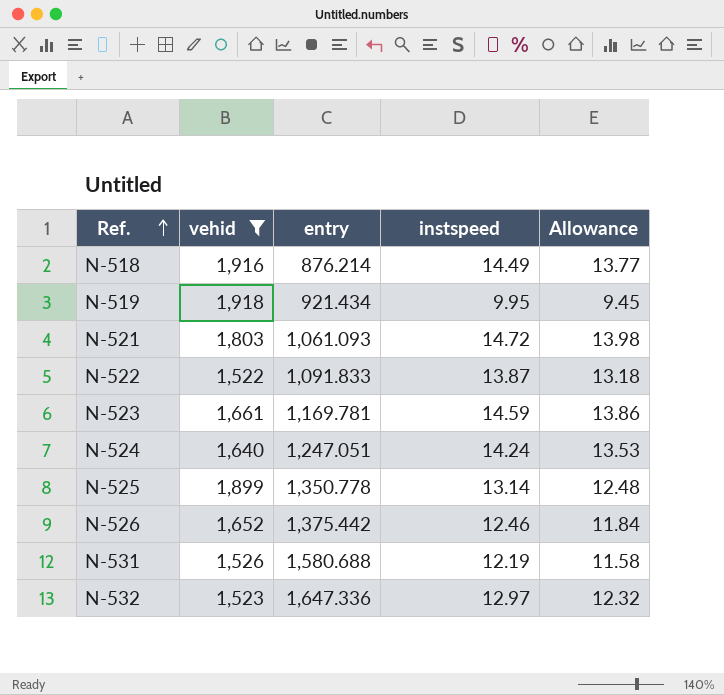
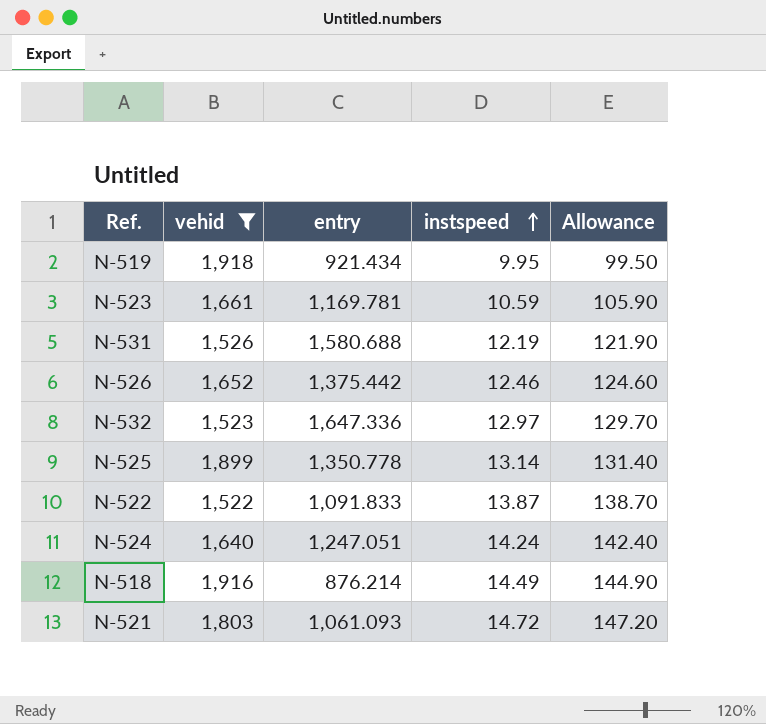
row order: Ref. ascending -> instspeed ascending
column Allowance | formula: [instspeed] * 0.95 -> [instspeed] * 10
N-523 | instspeed: 14.59 -> 10.59

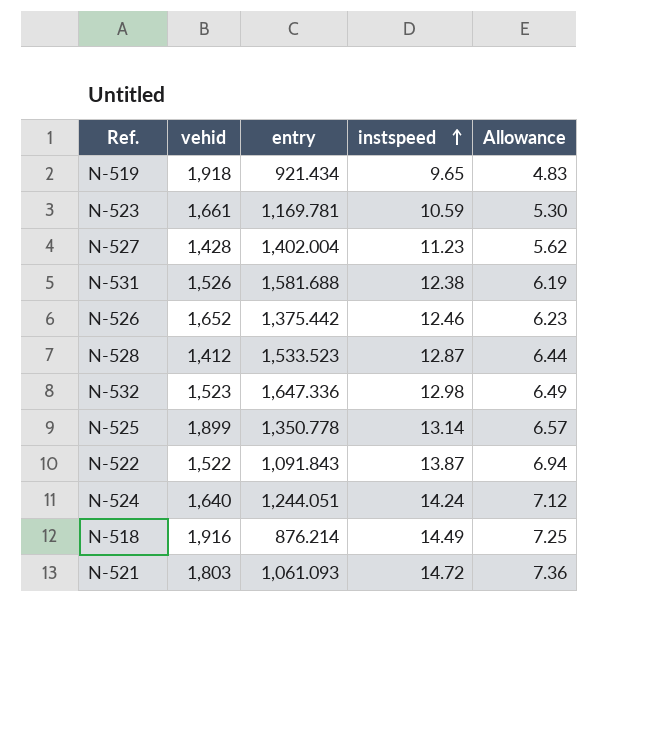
filter: vehid >= 1,522 -> none
column Allowance | formula: [instspeed] * 10 -> [instspeed] * 0.5
N-519 | instspeed: 9.95 -> 9.65
N-531 | entry: 1,580.688 -> 1,581.688
N-531 | instspeed: 12.19 -> 12.38
N-532 | instspeed: 12.97 -> 12.98
N-522 | entry: 1,091.833 -> 1,091.843
N-524 | entry: 1,247.051 -> 1,244.051

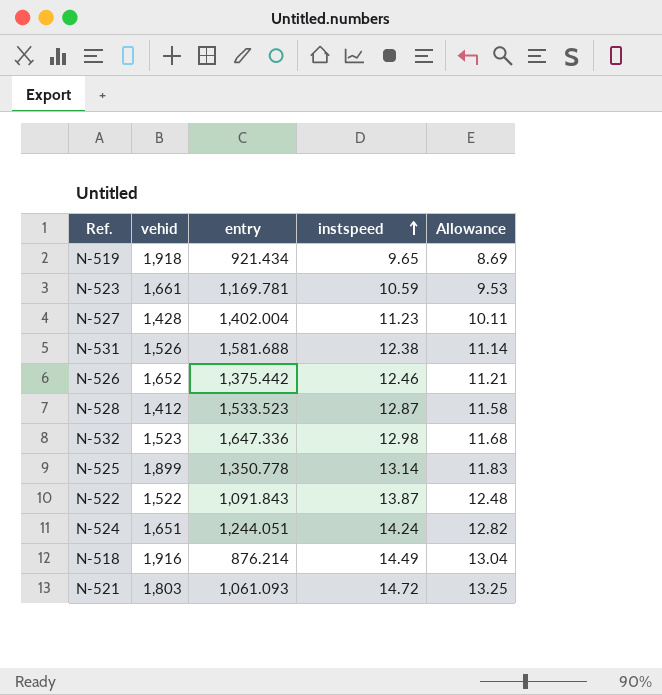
column Allowance | formula: [instspeed] * 0.5 -> [instspeed] * 0.9
N-524 | vehid: 1,640 -> 1,651

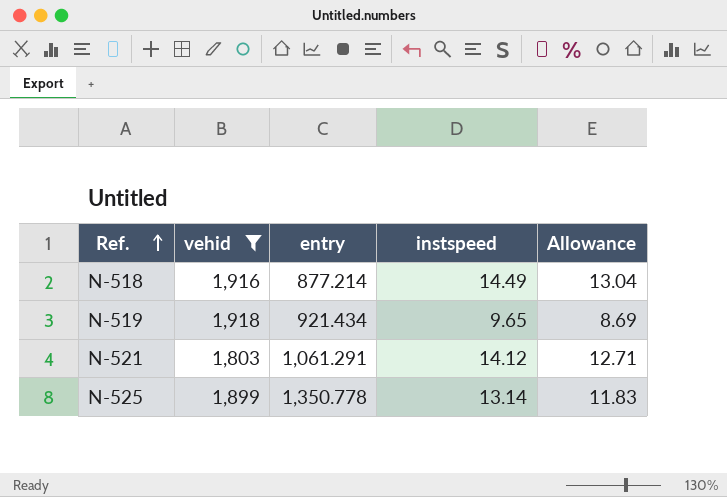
filter: none -> vehid >= 1,803
row order: instspeed ascending -> Ref. ascending
N-518 | entry: 876.214 -> 877.214
N-521 | entry: 1,061.093 -> 1,061.291
N-521 | instspeed: 14.72 -> 14.12
N-521 | Allowance: 13.25 -> 12.71

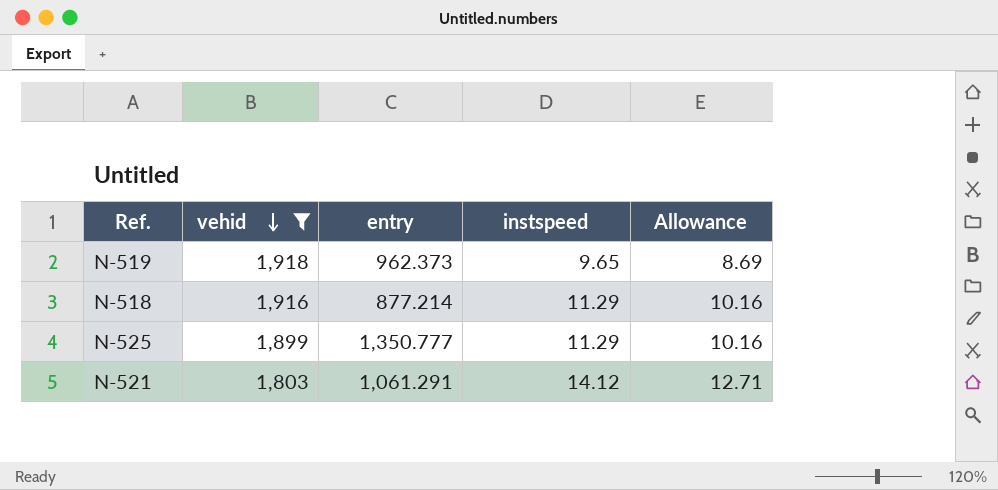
row order: Ref. ascending -> vehid descending
N-519 | entry: 921.434 -> 962.373
N-518 | instspeed: 14.49 -> 11.29
N-518 | Allowance: 13.04 -> 10.16
N-525 | entry: 1,350.778 -> 1,350.777
N-525 | instspeed: 13.14 -> 11.29
N-525 | Allowance: 11.83 -> 10.16

